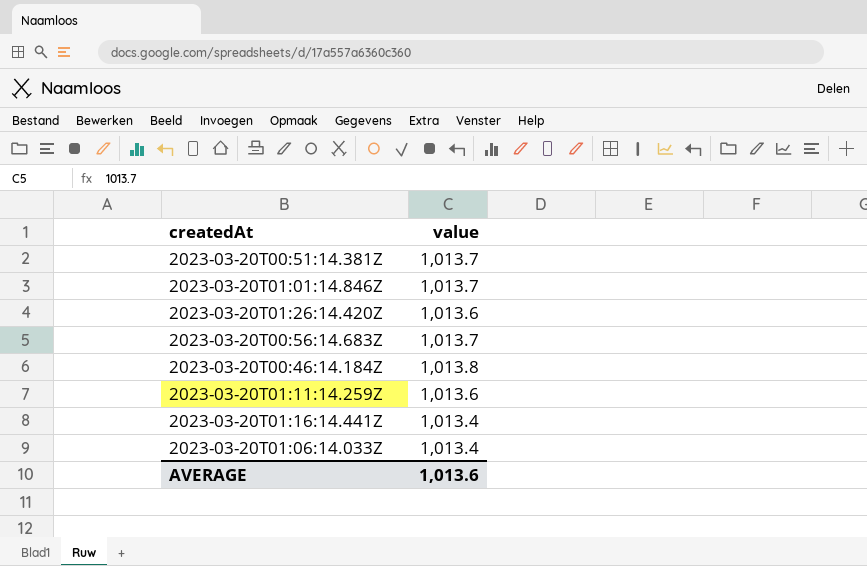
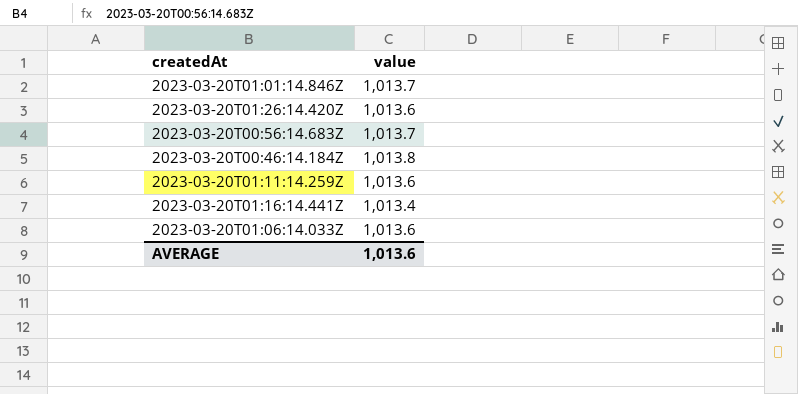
row 2023-03-20T00:51:14.381Z: 1,013.7 -> none
2023-03-20T01:06:14.033Z | value: 1,013.4 -> 1,013.6

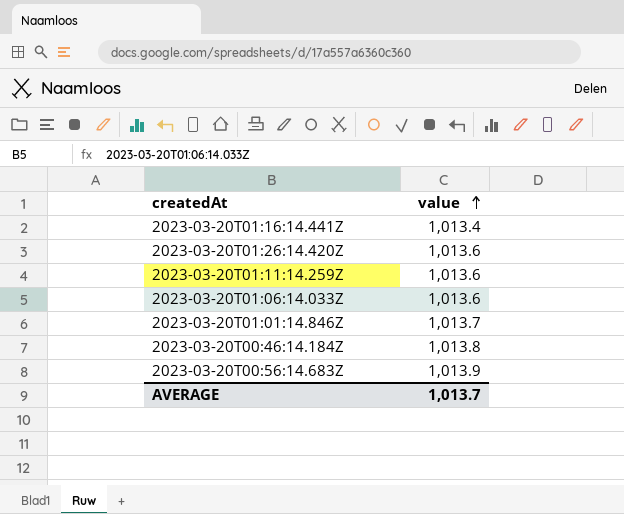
row order: none -> value ascending
2023-03-20T00:56:14.683Z | value: 1,013.7 -> 1,013.9
AVERAGE | value: 1,013.6 -> 1,013.7

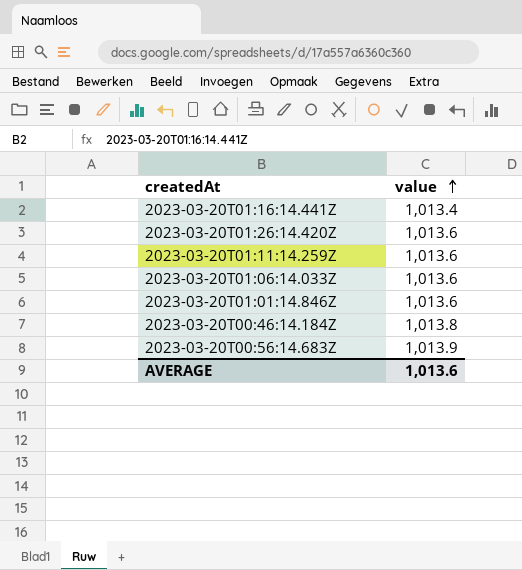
2023-03-20T01:01:14.846Z | value: 1,013.7 -> 1,013.6
AVERAGE | value: 1,013.7 -> 1,013.6

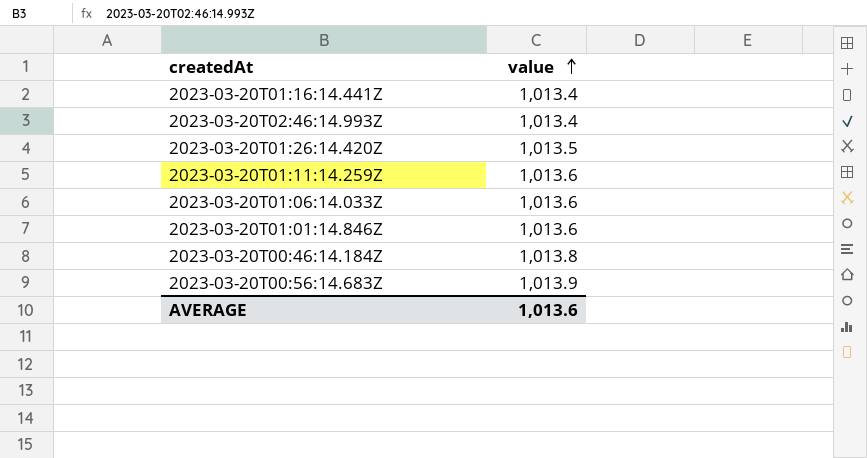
row 2023-03-20T02:46:14.993Z: none -> 1,013.4
2023-03-20T01:26:14.420Z | value: 1,013.6 -> 1,013.5

